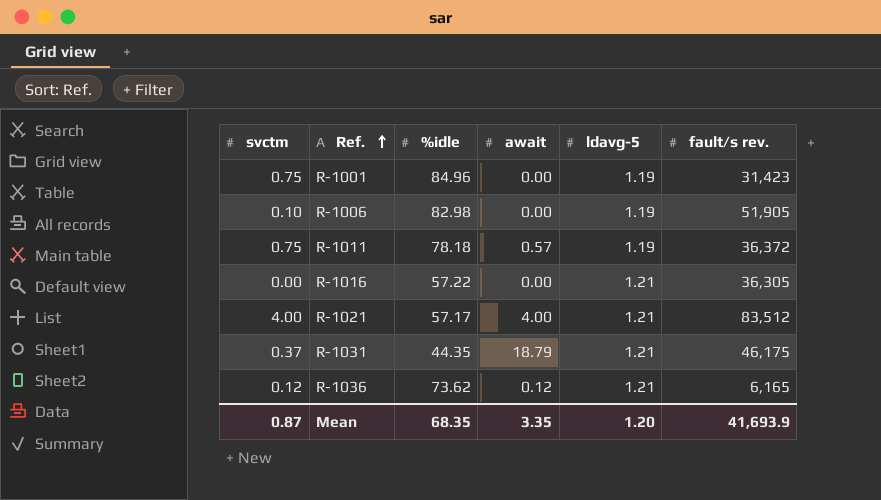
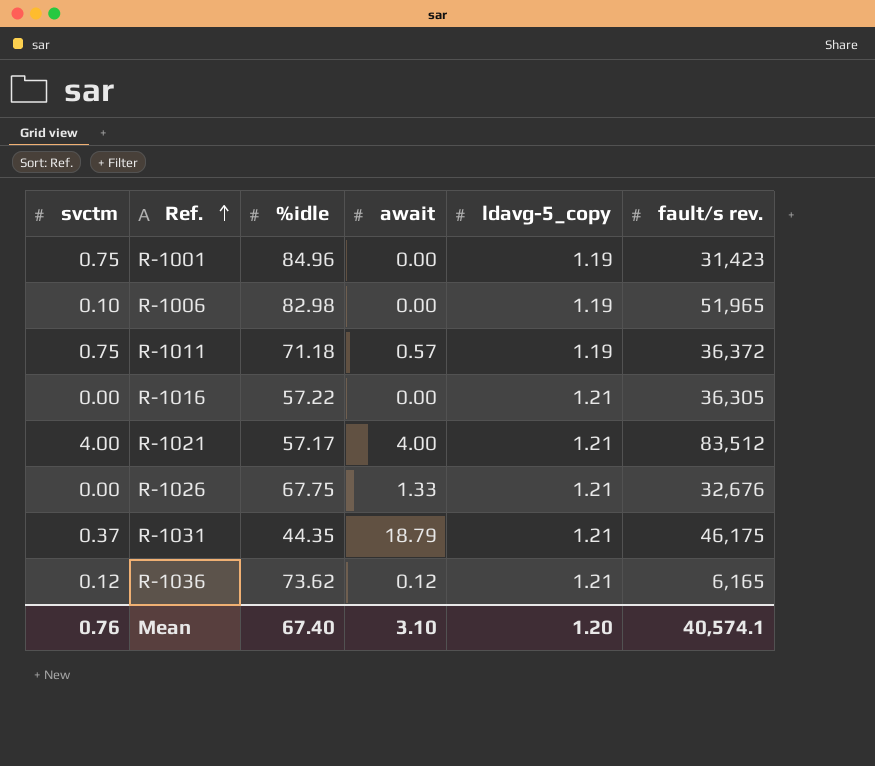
column name: ldavg-5 -> ldavg-5_copy
R-1006 | fault/s rev.: 51,905 -> 51,965
R-1011 | %idle: 78.18 -> 71.18
row R-1026: none -> 0.00 | 67.75 | 1.33 | 1.21 | 32,676
Mean | svctm: 0.87 -> 0.76
Mean | %idle: 68.35 -> 67.40
Mean | await: 3.35 -> 3.10
Mean | fault/s rev.: 41,693.9 -> 40,574.1

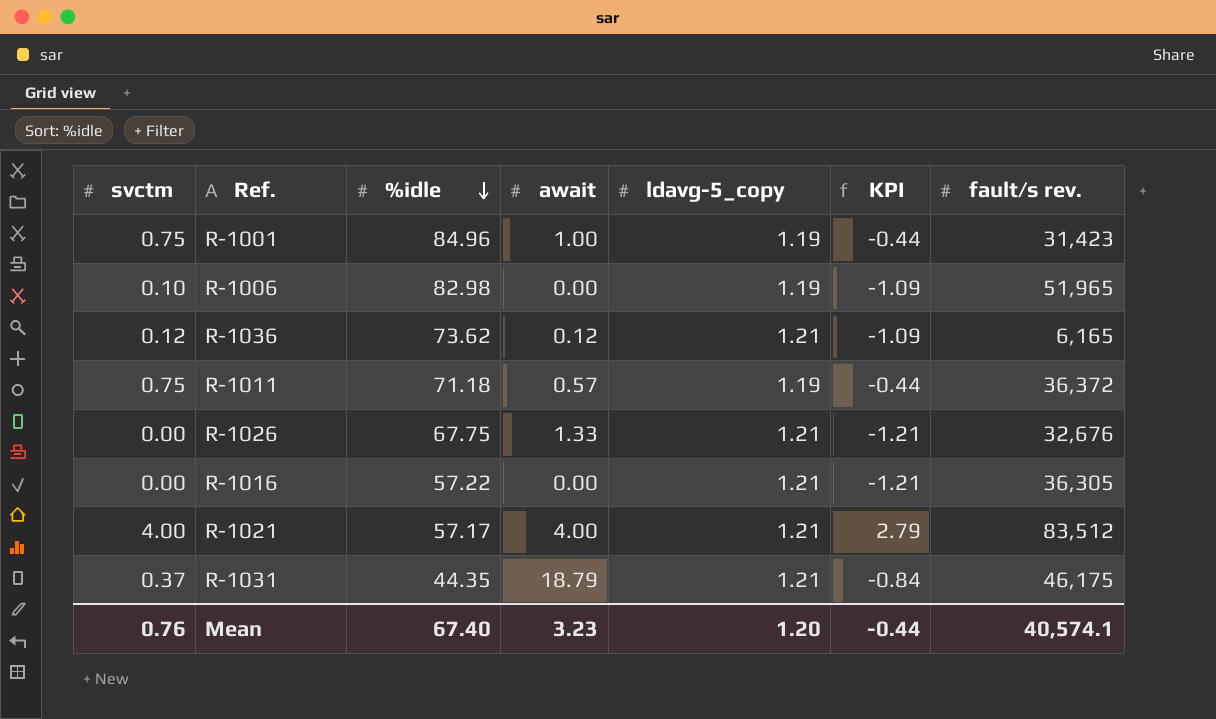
row order: Ref. ascending -> %idle descending
column KPI | formula: none -> [svctm] - [ldavg-5_copy]
R-1001 | await: 0.00 -> 1.00
Mean | await: 3.10 -> 3.23

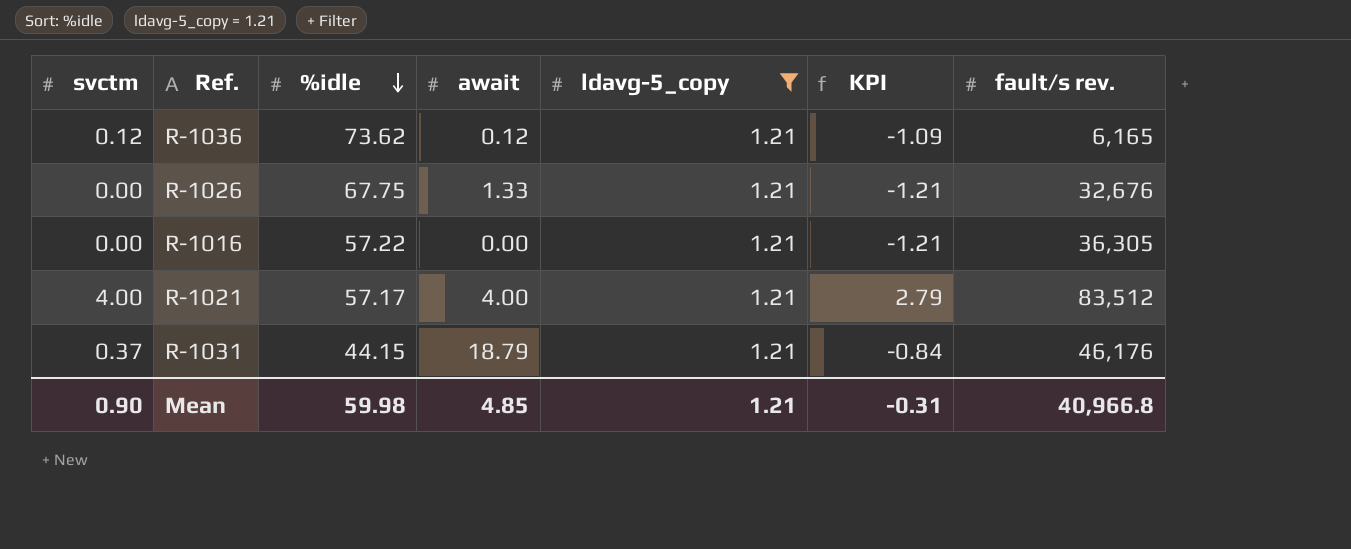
filter: none -> ldavg-5_copy = 1.21
R-1031 | %idle: 44.35 -> 44.15
R-1031 | fault/s rev.: 46,175 -> 46,176
Mean | svctm: 0.76 -> 0.90
Mean | %idle: 67.40 -> 59.98
Mean | await: 3.23 -> 4.85
Mean | ldavg-5_copy: 1.20 -> 1.21
Mean | KPI: -0.44 -> -0.31
Mean | fault/s rev.: 40,574.1 -> 40,966.8

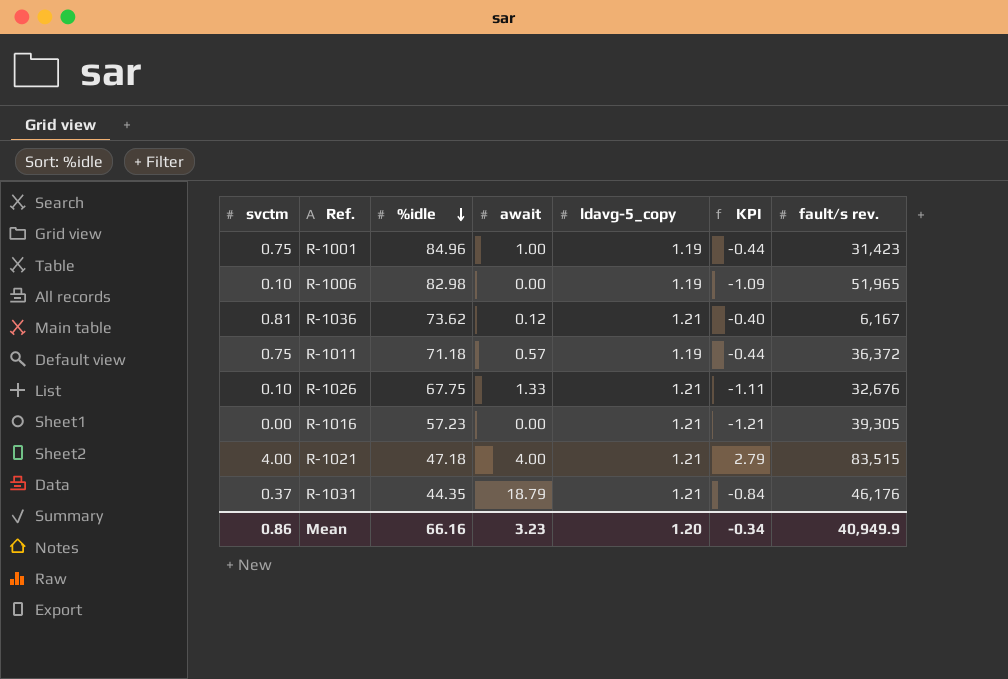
filter: ldavg-5_copy = 1.21 -> none
R-1036 | svctm: 0.12 -> 0.81
R-1036 | KPI: -1.09 -> -0.40
R-1036 | fault/s rev.: 6,165 -> 6,167
R-1026 | svctm: 0.00 -> 0.10
R-1026 | KPI: -1.21 -> -1.11
R-1016 | %idle: 57.22 -> 57.23
R-1016 | fault/s rev.: 36,305 -> 39,305
R-1021 | %idle: 57.17 -> 47.18
R-1021 | fault/s rev.: 83,512 -> 83,515
R-1031 | %idle: 44.15 -> 44.35
Mean | svctm: 0.90 -> 0.86
Mean | %idle: 59.98 -> 66.16
Mean | await: 4.85 -> 3.23
Mean | ldavg-5_copy: 1.21 -> 1.20
Mean | KPI: -0.31 -> -0.34
Mean | fault/s rev.: 40,966.8 -> 40,949.9

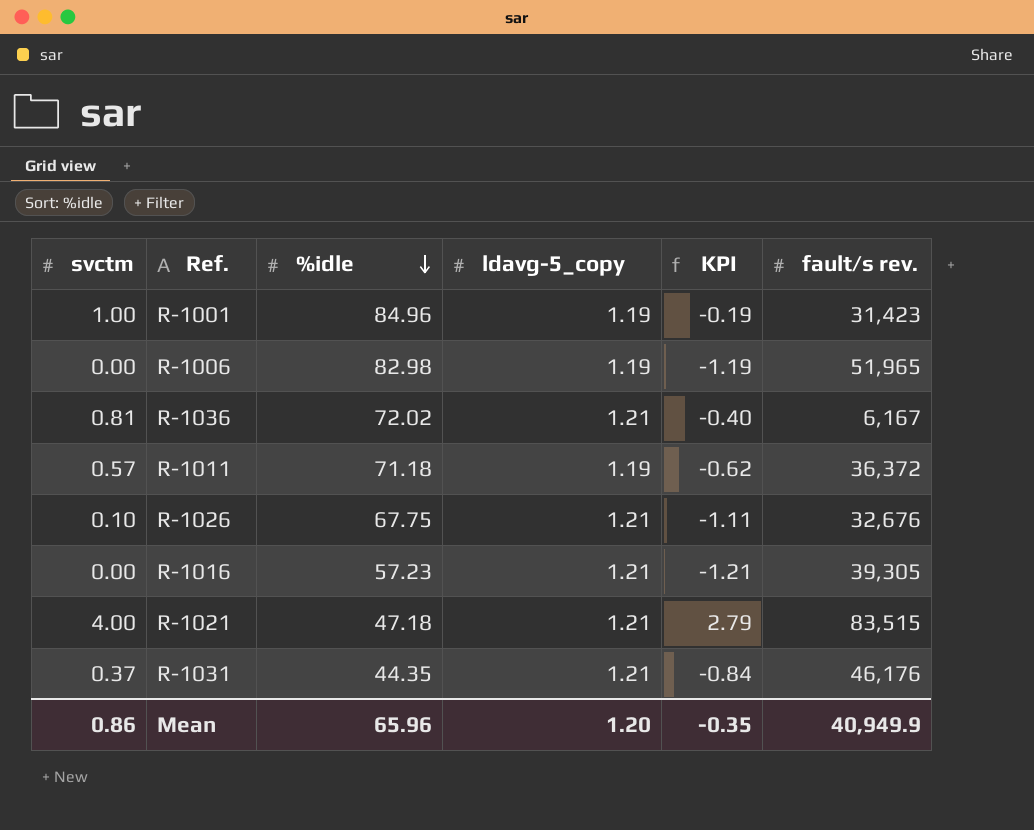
column await | position: 4 -> none
R-1001 | svctm: 0.75 -> 1.00
R-1001 | KPI: -0.44 -> -0.19
R-1006 | svctm: 0.10 -> 0.00
R-1006 | KPI: -1.09 -> -1.19
R-1036 | %idle: 73.62 -> 72.02
R-1011 | svctm: 0.75 -> 0.57
R-1011 | KPI: -0.44 -> -0.62
Mean | %idle: 66.16 -> 65.96
Mean | KPI: -0.34 -> -0.35

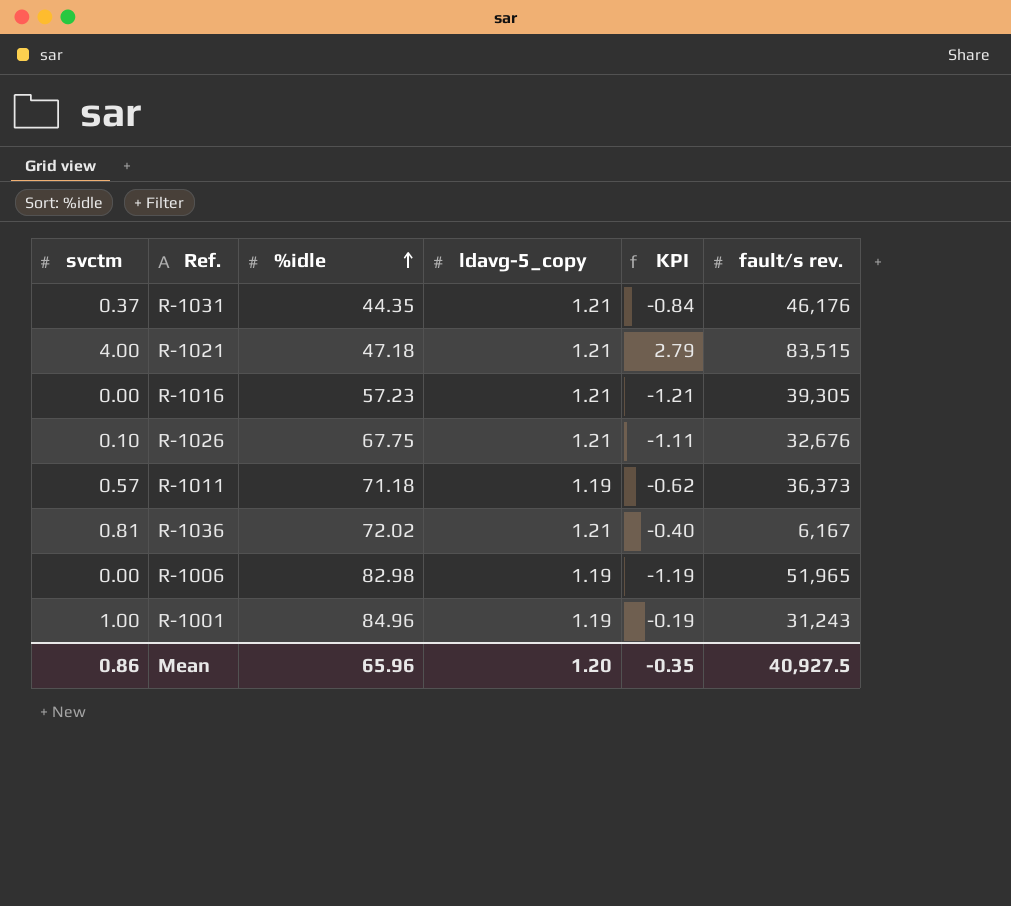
row order: %idle descending -> %idle ascending
R-1011 | fault/s rev.: 36,372 -> 36,373
R-1001 | fault/s rev.: 31,423 -> 31,243
Mean | fault/s rev.: 40,949.9 -> 40,927.5

